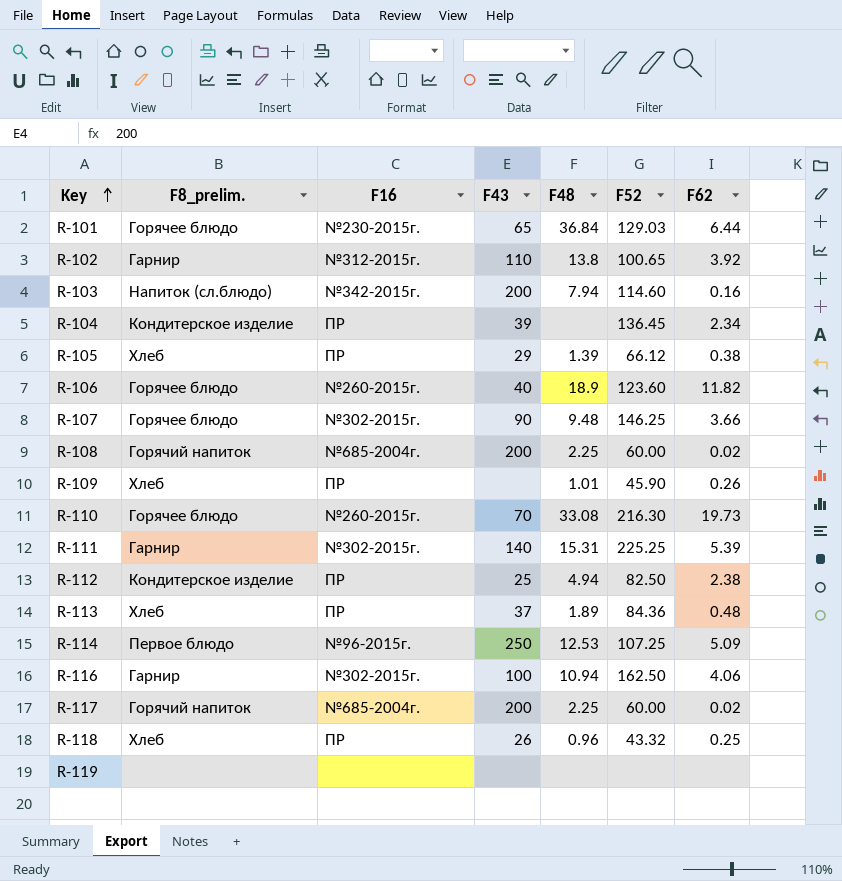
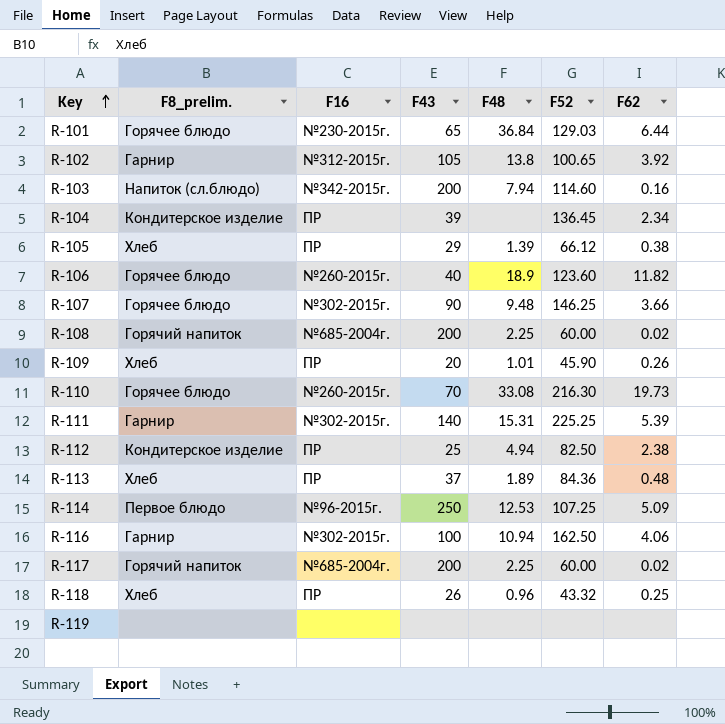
R-102 | F43: 110 -> 105
R-109 | F43: none -> 20

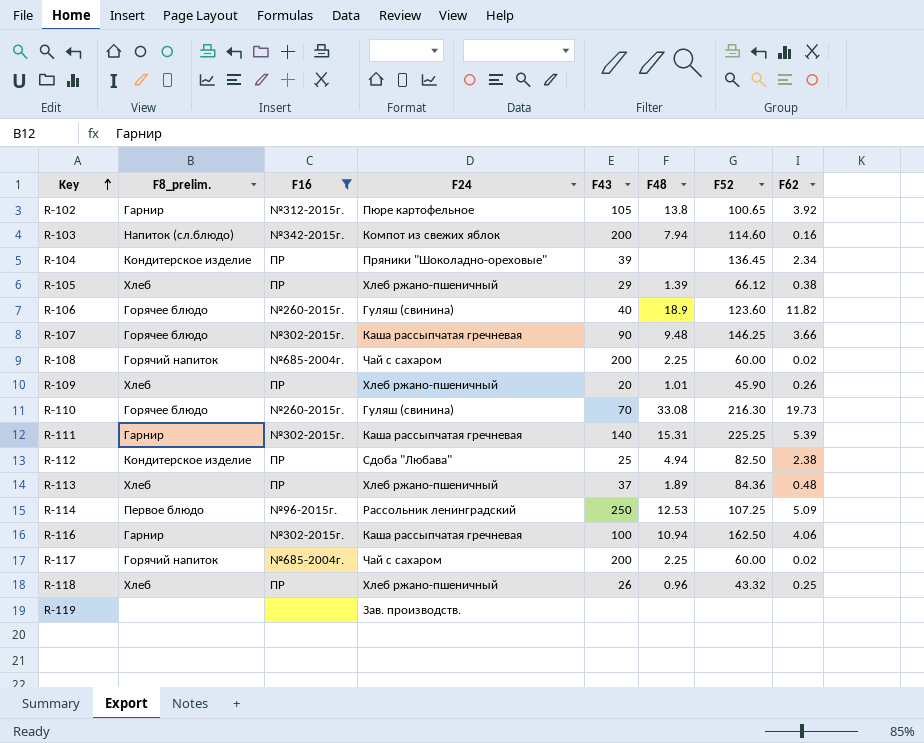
filter: none -> F16 != №230-2015г.
column F24 | position: none -> 4

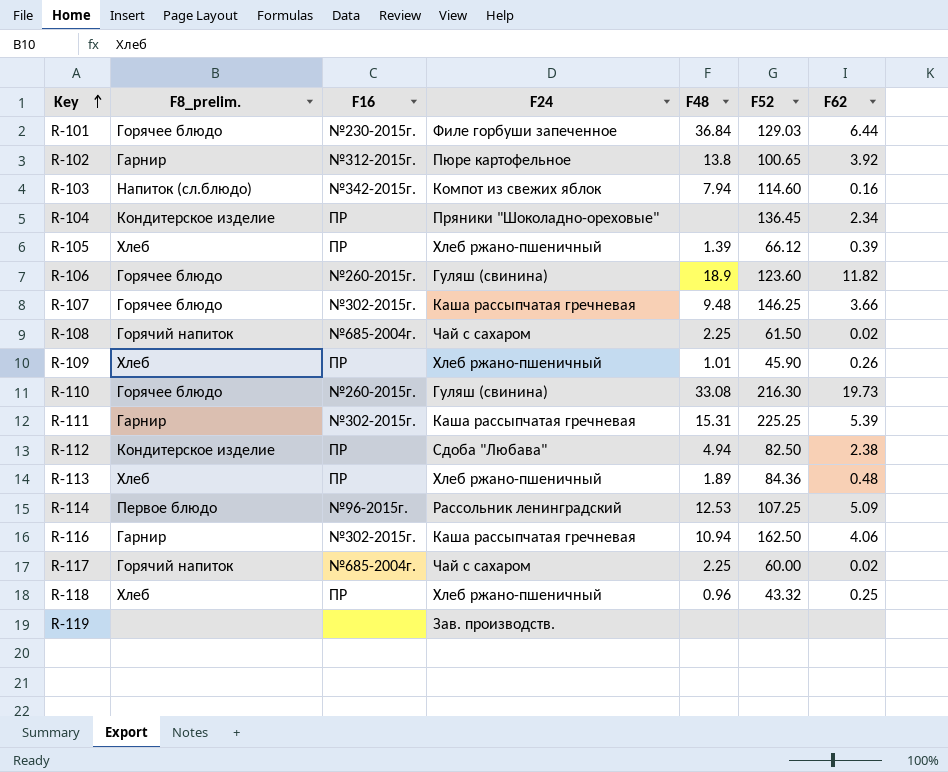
filter: F16 != №230-2015г. -> none
column F43 | position: 5 -> none
R-105 | F62: 0.38 -> 0.39
R-108 | F52: 60.00 -> 61.50

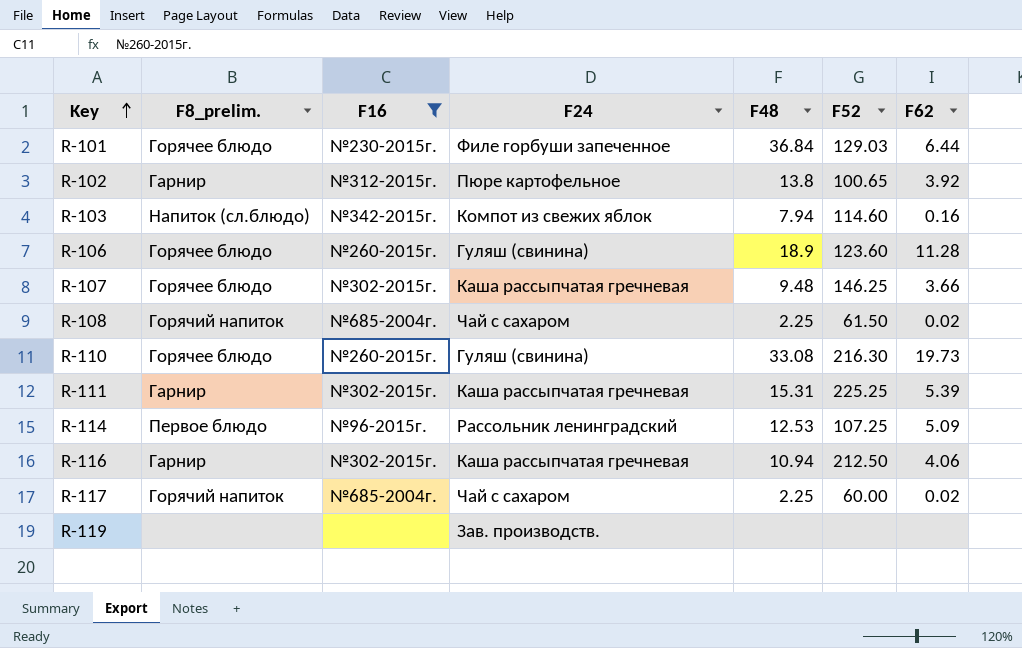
filter: none -> F16 != ПР
R-106 | F62: 11.82 -> 11.28
R-116 | F52: 162.50 -> 212.50

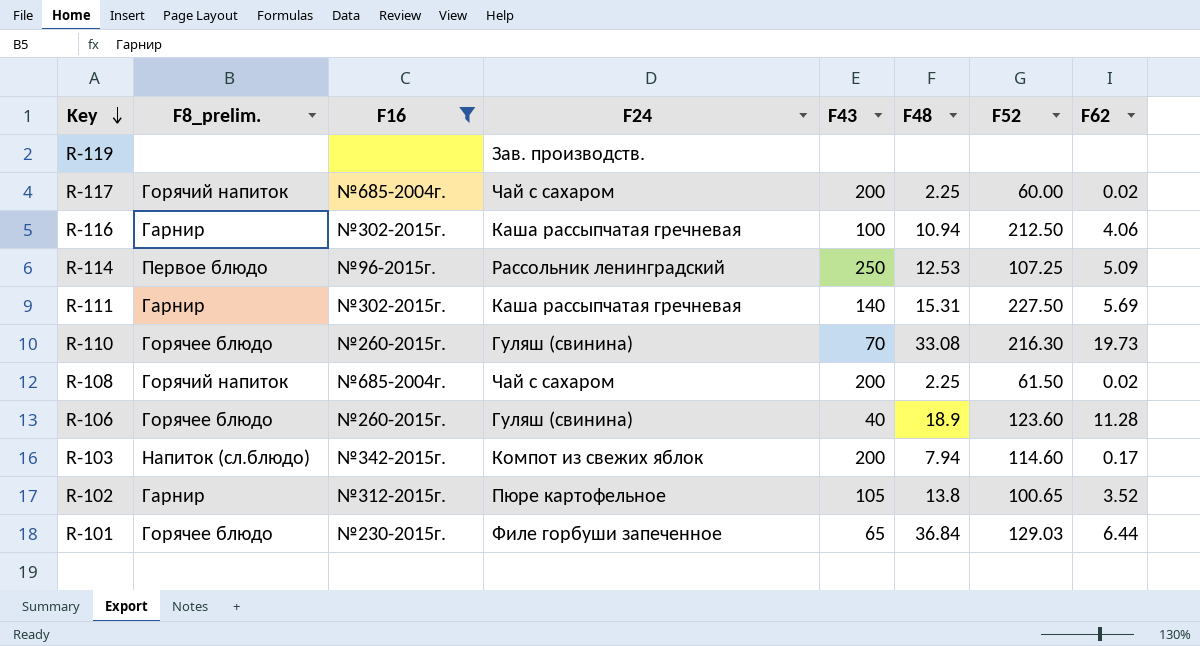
row order: Key ascending -> Key descending
column F43 | position: none -> 5
row R-107: Горячее блюдо | №302-2015г. | Каша рассыпчатая гречневая | 9.48 | 146.25 | 3.66 -> none
R-111 | F52: 225.25 -> 227.50
R-111 | F62: 5.39 -> 5.69
R-103 | F62: 0.16 -> 0.17
R-102 | F62: 3.92 -> 3.52

